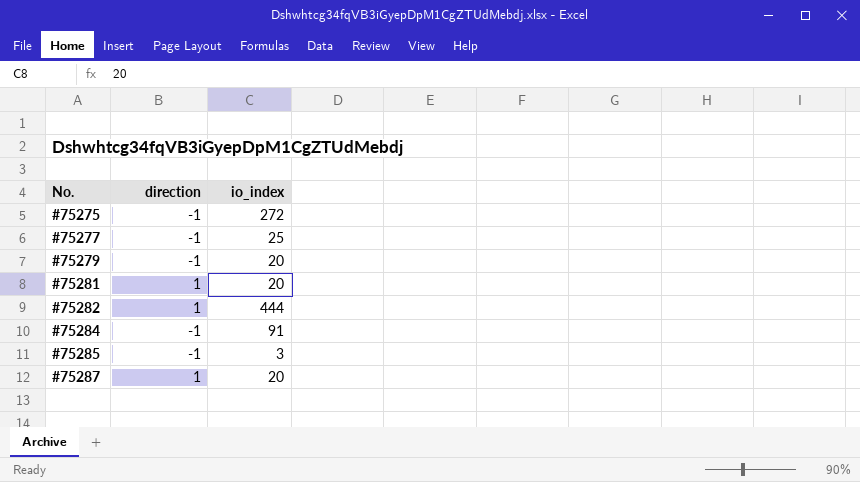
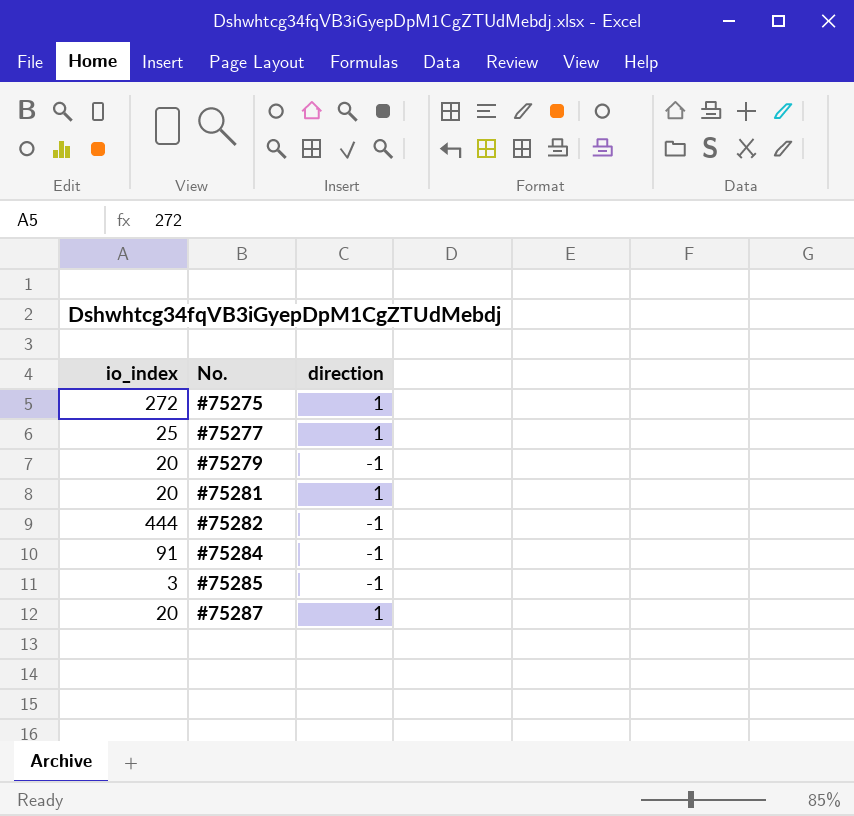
column io_index | position: 3 -> 1
#75275 | direction: -1 -> 1
#75277 | direction: -1 -> 1
#75282 | direction: 1 -> -1

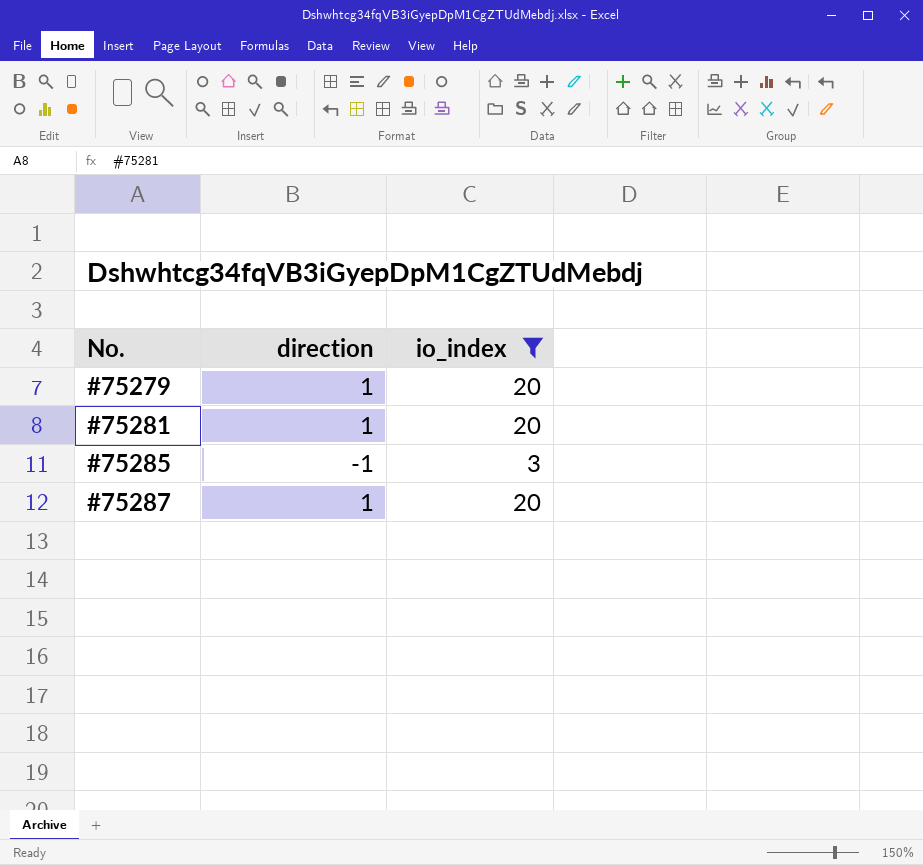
filter: none -> io_index <= 20
column io_index | position: 1 -> 3
#75279 | direction: -1 -> 1

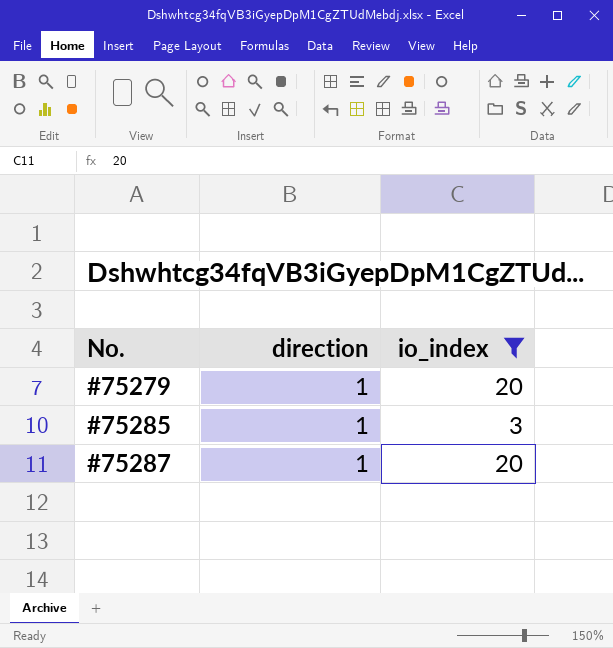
row #75281: 1 | 20 -> none
#75285 | direction: -1 -> 1

